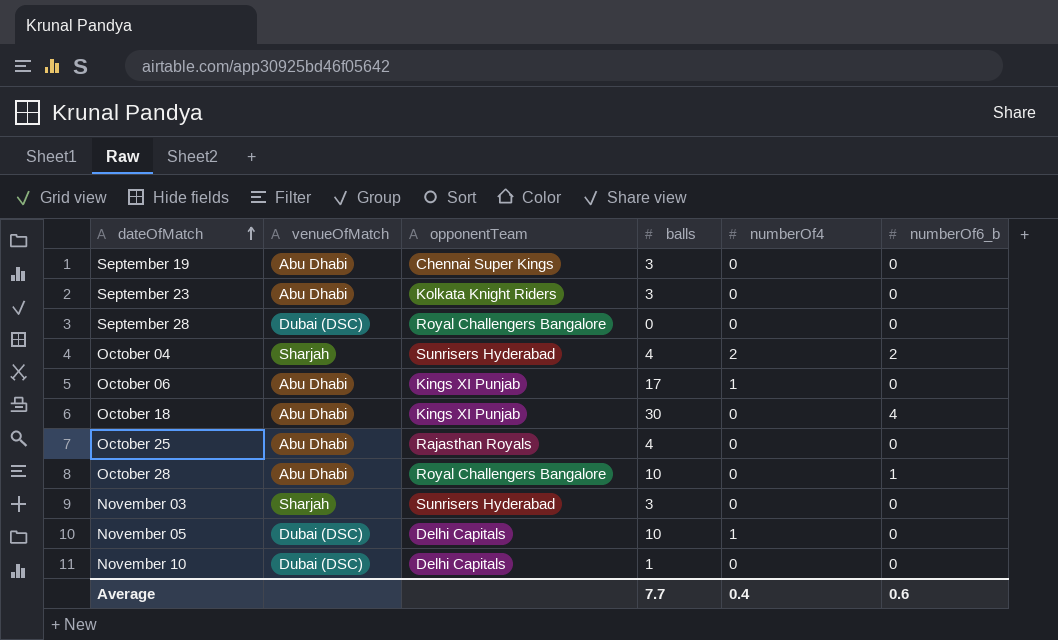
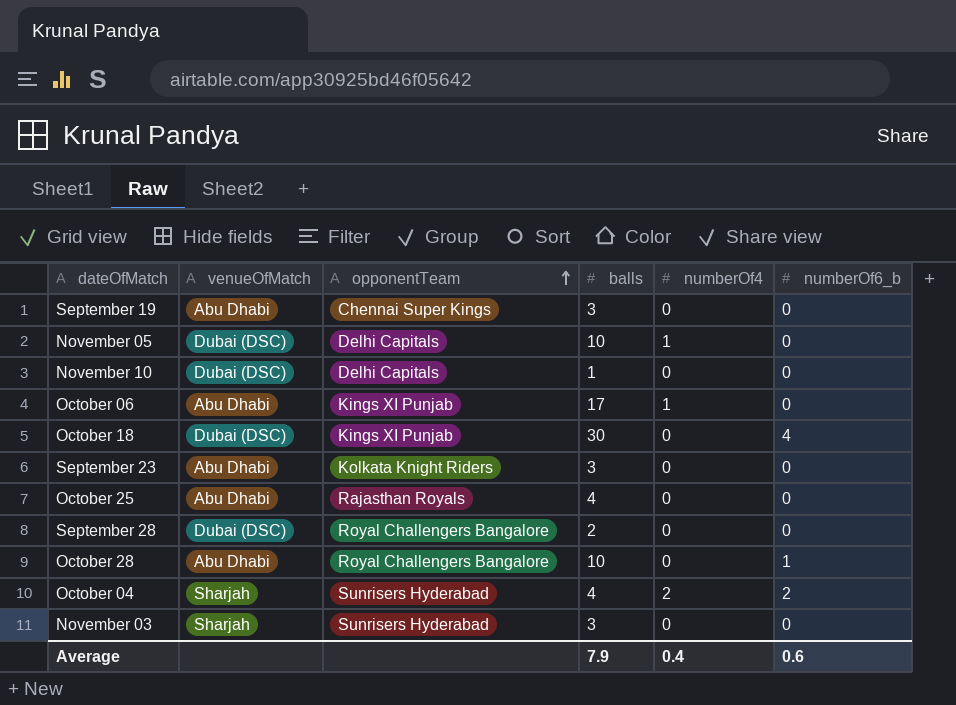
row order: dateOfMatch ascending -> opponentTeam ascending
October 18 | venueOfMatch: Abu Dhabi -> Dubai (DSC)
September 28 | balls: 0 -> 2
Average | balls: 7.7 -> 7.9

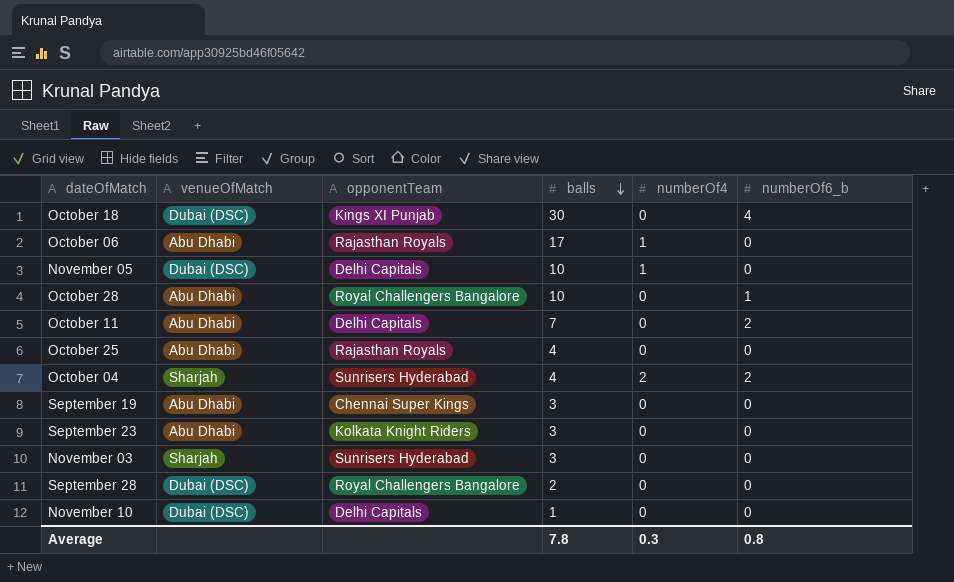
row order: opponentTeam ascending -> balls descending
October 06 | opponentTeam: Kings XI Punjab -> Rajasthan Royals
row October 11: none -> Abu Dhabi | Delhi Capitals | 7 | 0 | 2
Average | balls: 7.9 -> 7.8
Average | numberOf4: 0.4 -> 0.3
Average | numberOf6_b: 0.6 -> 0.8

